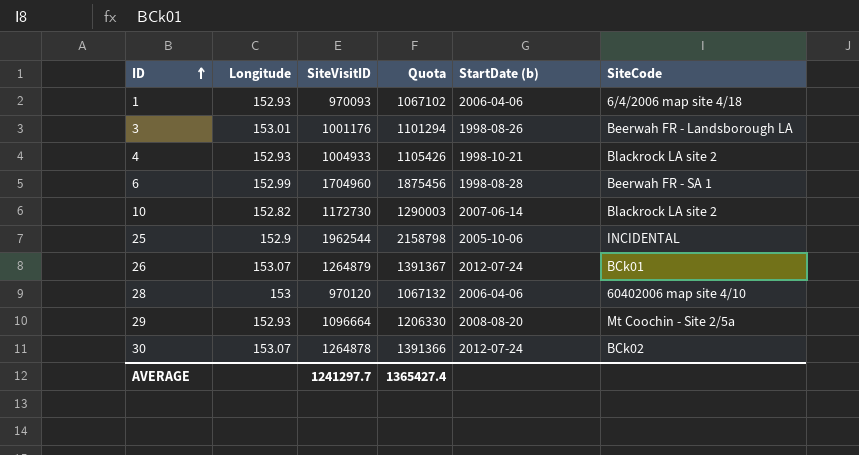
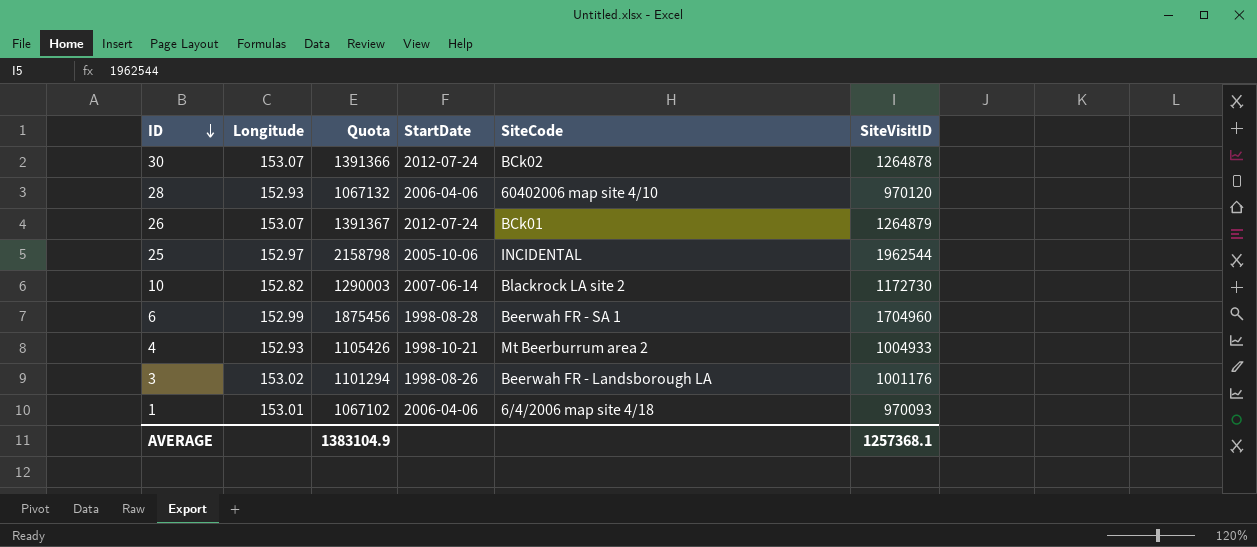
row order: ID ascending -> ID descending
column name: StartDate (b) -> StartDate
column SiteVisitID | position: 3 -> 6
row 29: 152.93 | 1096664 | 1206330 | 2008-08-20 | Mt Coochin - Site 2/5a -> none
28 | Longitude: 153 -> 152.93
25 | Longitude: 152.9 -> 152.97
4 | SiteCode: Blackrock LA site 2 -> Mt Beerburrum area 2
3 | Longitude: 153.01 -> 153.02
1 | Longitude: 152.93 -> 153.01
AVERAGE | Quota: 1365427.4 -> 1383104.9
AVERAGE | SiteVisitID: 1241297.7 -> 1257368.1

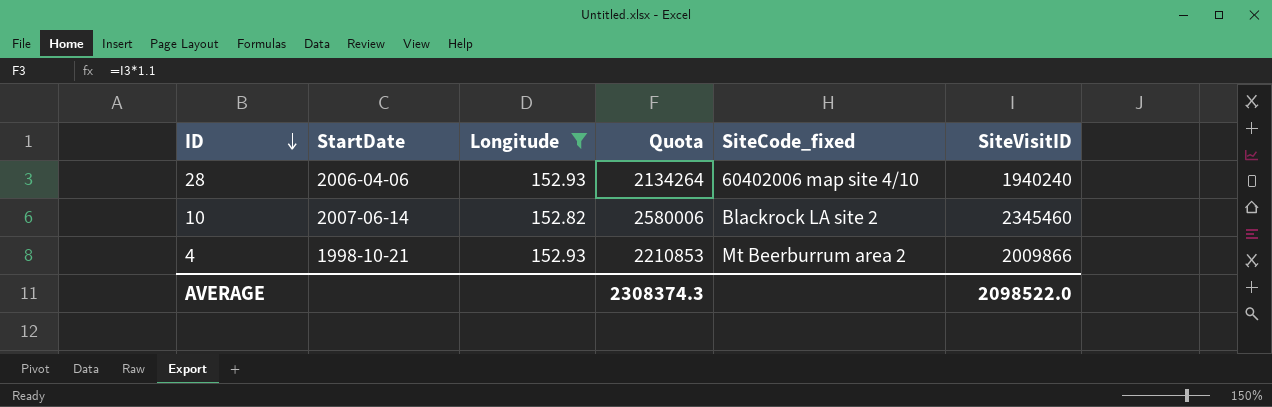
filter: none -> Longitude <= 152.93
column StartDate | position: 4 -> 2
column name: SiteCode -> SiteCode_fixed
28 | Quota: 1067132 -> 2134264
28 | SiteVisitID: 970120 -> 1940240
10 | Quota: 1290003 -> 2580006
10 | SiteVisitID: 1172730 -> 2345460
4 | Quota: 1105426 -> 2210853
4 | SiteVisitID: 1004933 -> 2009866
AVERAGE | Quota: 1383104.9 -> 2308374.3
AVERAGE | SiteVisitID: 1257368.1 -> 2098522.0

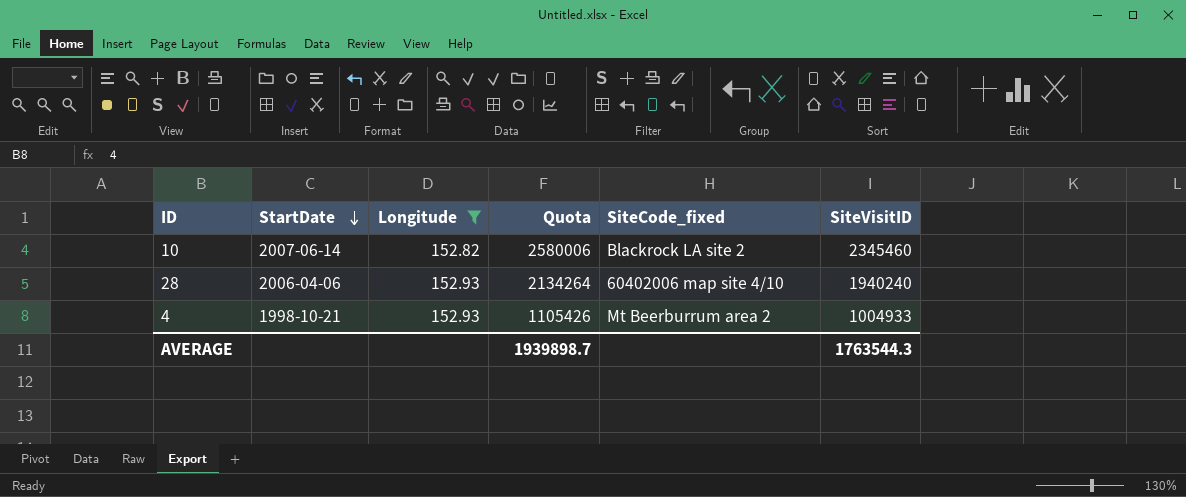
row order: ID descending -> StartDate descending
4 | Quota: 2210853 -> 1105426
4 | SiteVisitID: 2009866 -> 1004933
AVERAGE | Quota: 2308374.3 -> 1939898.7
AVERAGE | SiteVisitID: 2098522.0 -> 1763544.3

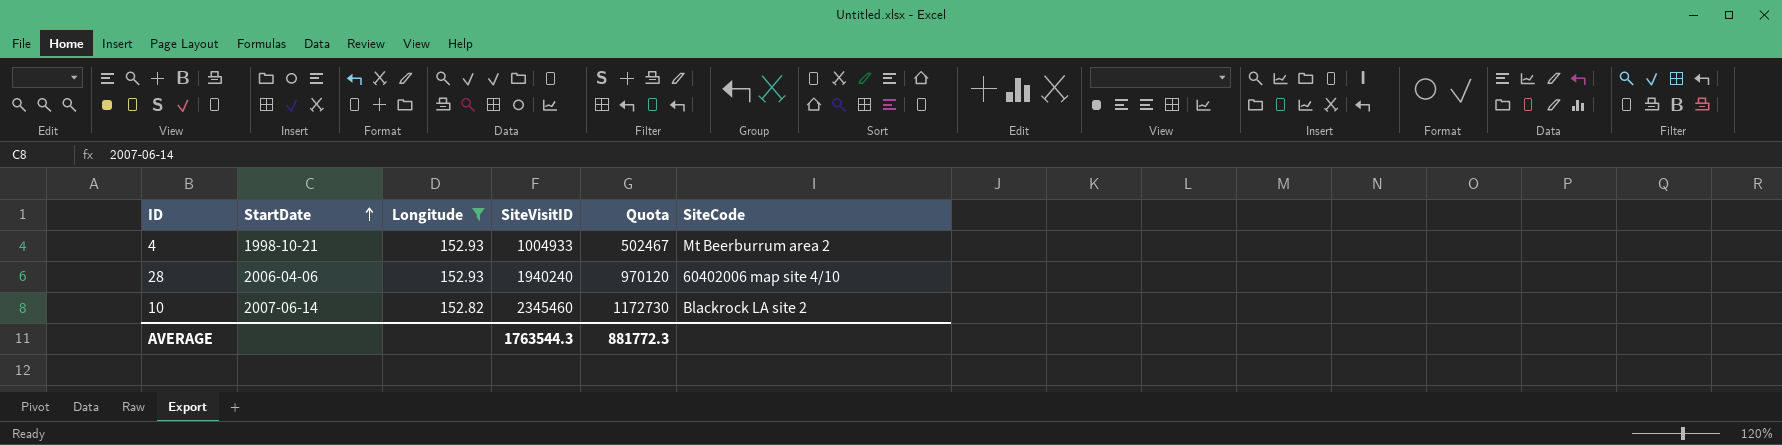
row order: StartDate descending -> StartDate ascending
column SiteVisitID | position: 6 -> 4
column Quota | formula: [SiteVisitID] * 1.1 -> [SiteVisitID] * 0.5
column name: SiteCode_fixed -> SiteCode
AVERAGE | Quota: 1939898.7 -> 881772.3

